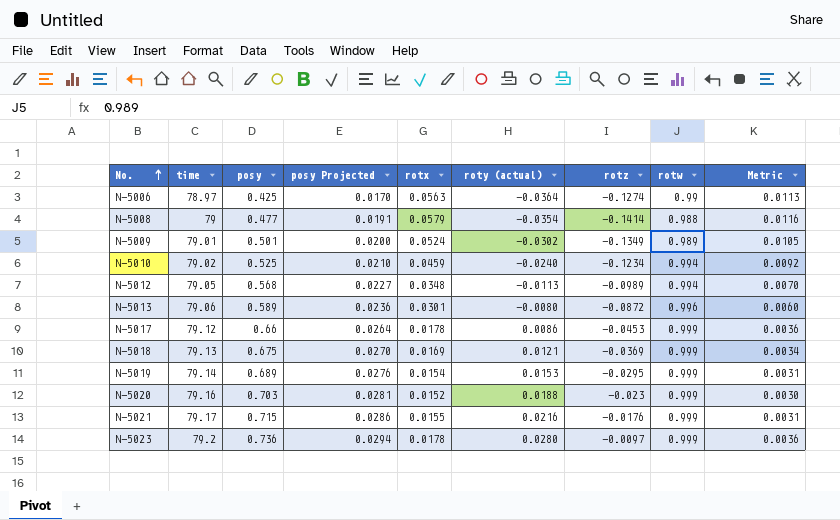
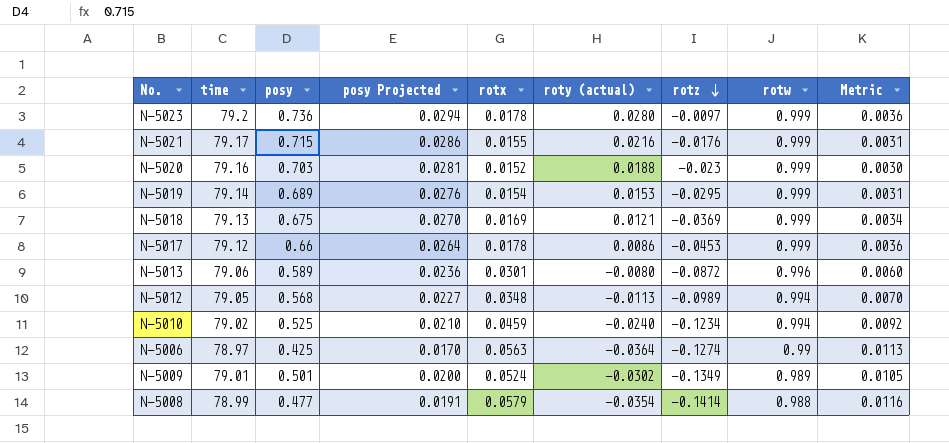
row order: No. ascending -> rotz descending
N-5008 | time: 79 -> 78.99

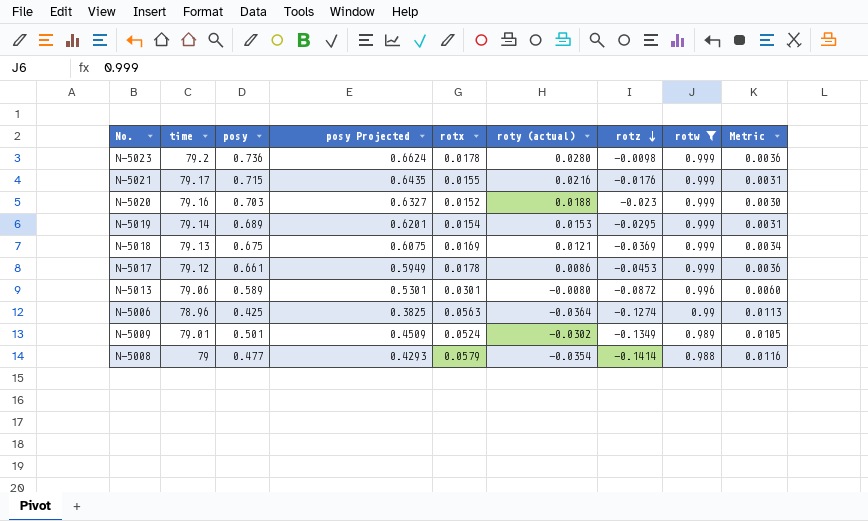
filter: none -> rotw != 0.994
column posy Projected | formula: [posy] * 0.04 -> [posy] * 0.9
N-5023 | rotz: -0.0097 -> -0.0098
N-5017 | posy: 0.66 -> 0.661
N-5006 | time: 78.97 -> 78.96
N-5008 | time: 78.99 -> 79

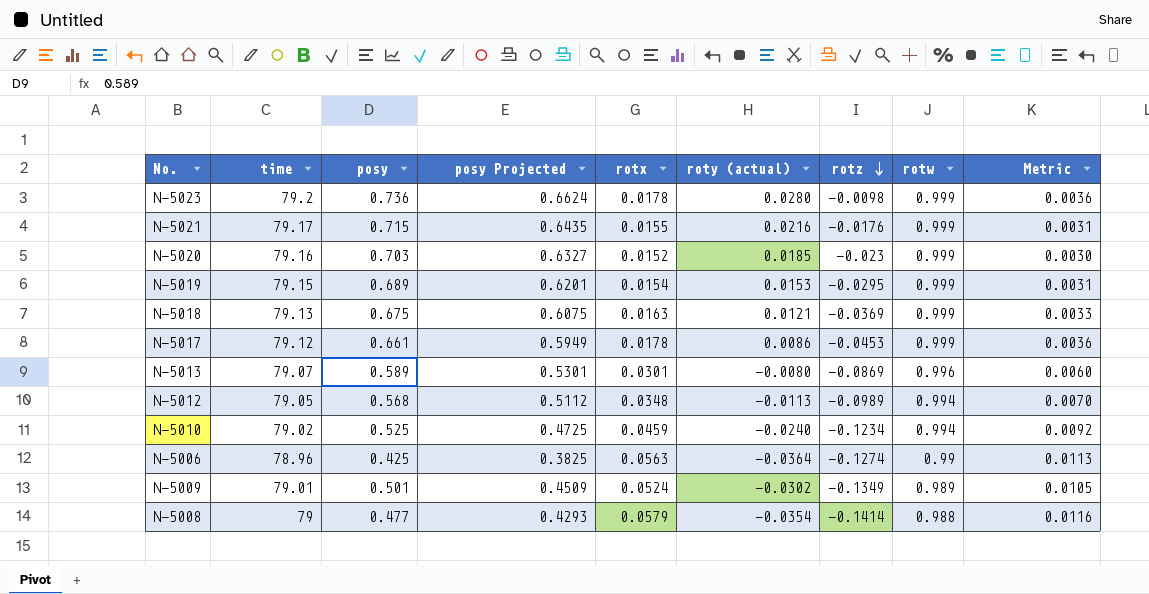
filter: rotw != 0.994 -> none
N-5020 | roty (actual): 0.0188 -> 0.0185
N-5019 | time: 79.14 -> 79.15
N-5018 | rotx: 0.0169 -> 0.0163
N-5018 | Metric: 0.0034 -> 0.0033
N-5013 | time: 79.06 -> 79.07
N-5013 | rotz: -0.0872 -> -0.0869

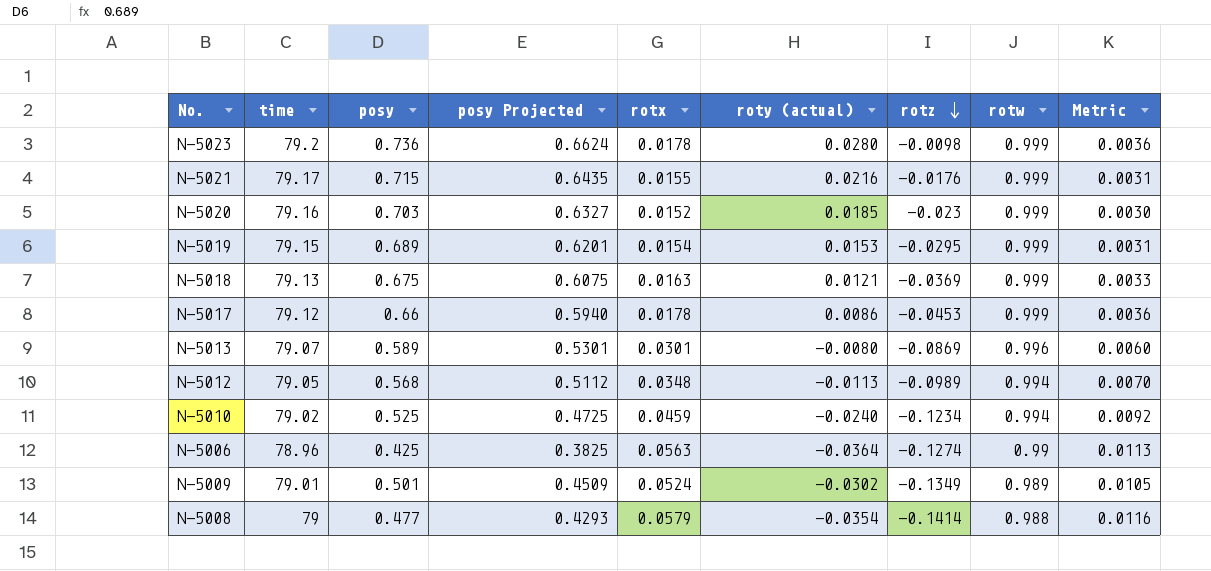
N-5017 | posy: 0.661 -> 0.66
N-5017 | posy Projected: 0.5949 -> 0.5940

